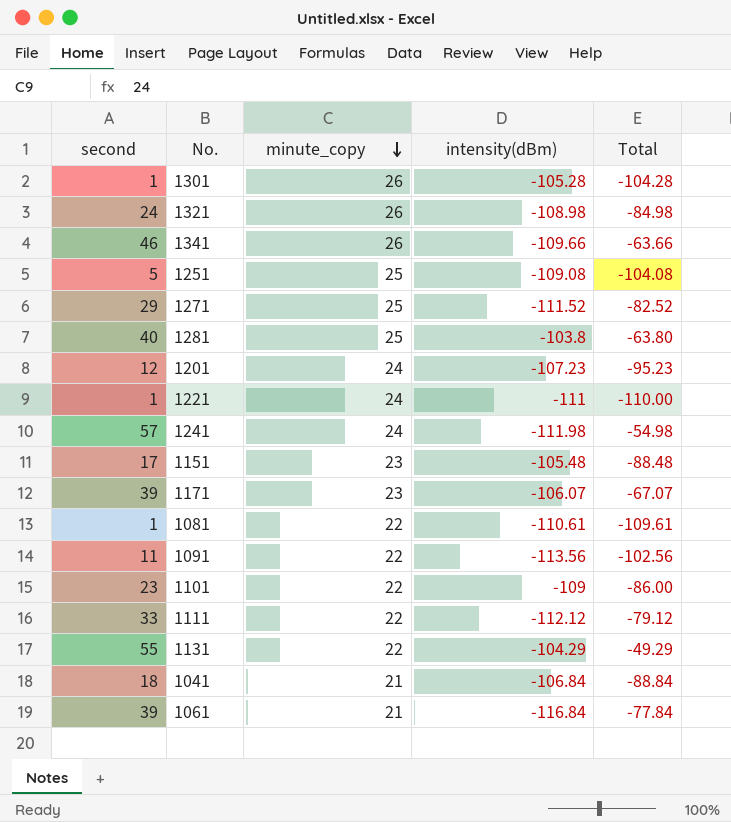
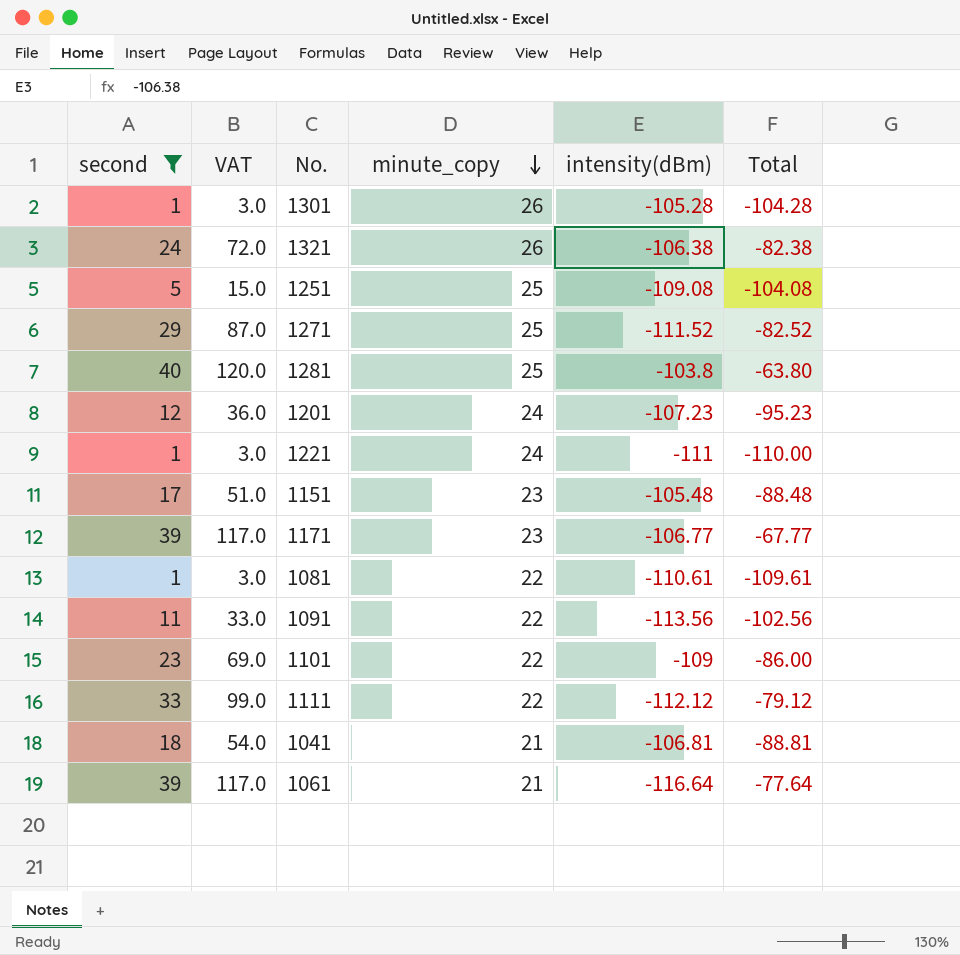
filter: none -> second <= 40
column VAT | formula: none -> [second] * 3
1321 | intensity(dBm): -108.98 -> -106.38
1321 | Total: -84.98 -> -82.38
1171 | intensity(dBm): -106.07 -> -106.77
1171 | Total: -67.07 -> -67.77
1041 | intensity(dBm): -106.84 -> -106.81
1041 | Total: -88.84 -> -88.81
1061 | intensity(dBm): -116.84 -> -116.64
1061 | Total: -77.84 -> -77.64

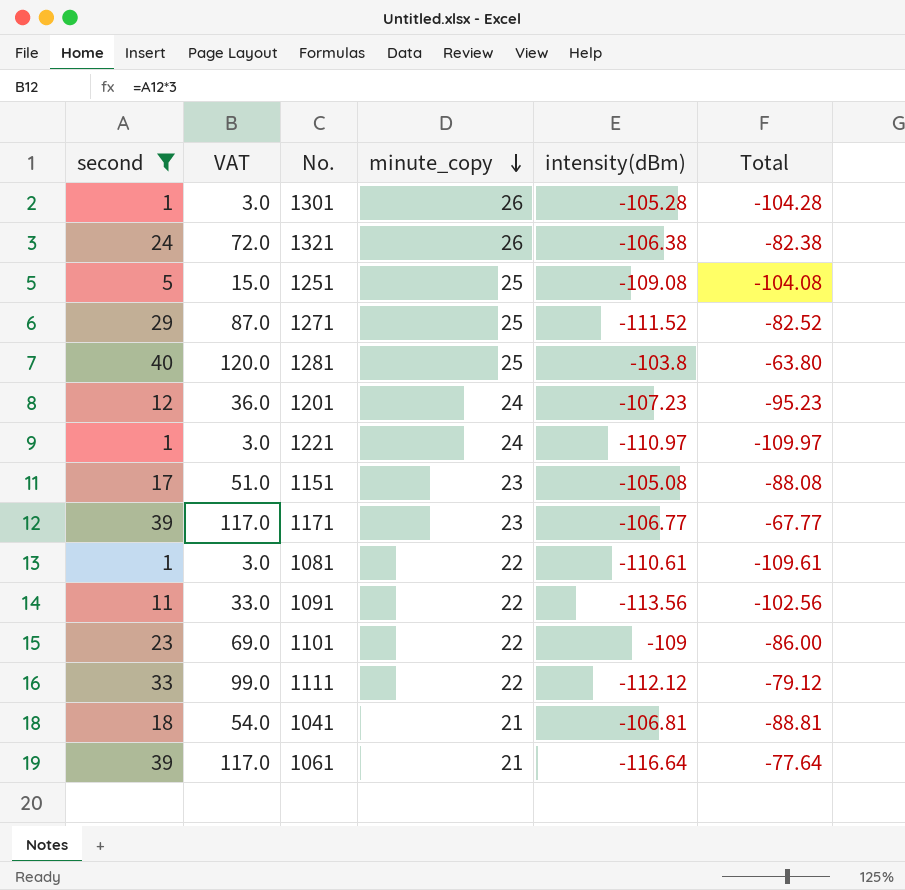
1221 | intensity(dBm): -111 -> -110.97
1221 | Total: -110.00 -> -109.97
1151 | intensity(dBm): -105.48 -> -105.08
1151 | Total: -88.48 -> -88.08

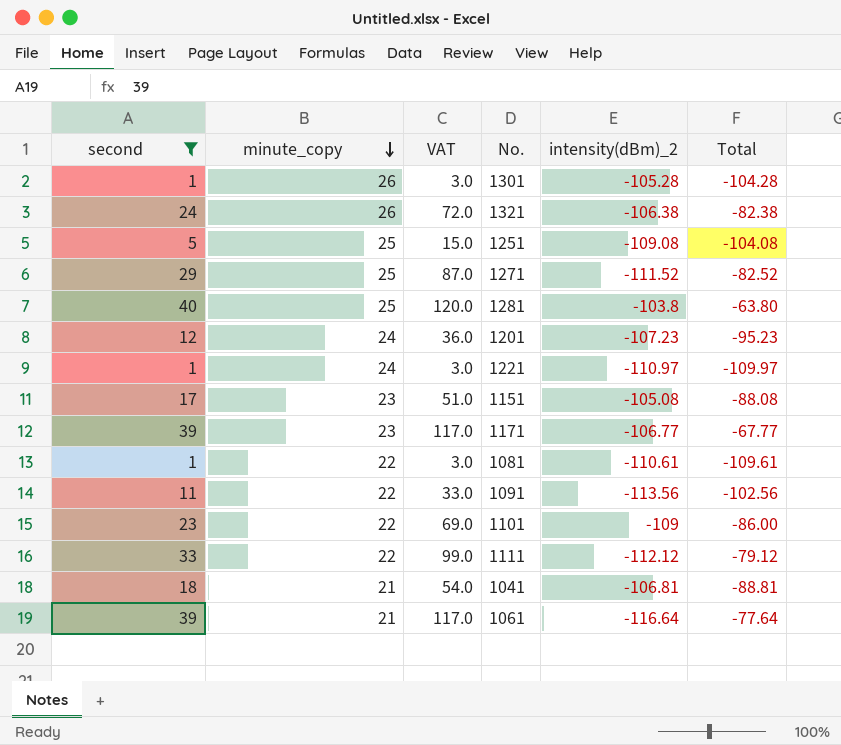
column minute_copy | position: 4 -> 2
column name: intensity(dBm) -> intensity(dBm)_2

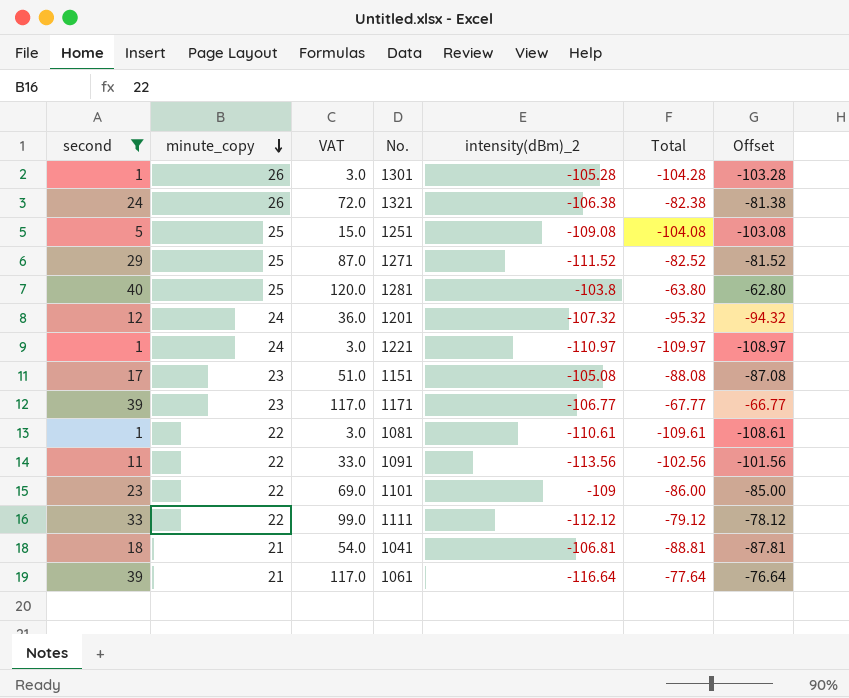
column Offset | formula: none -> [Total] + 1
1201 | intensity(dBm)_2: -107.23 -> -107.32
1201 | Total: -95.23 -> -95.32

